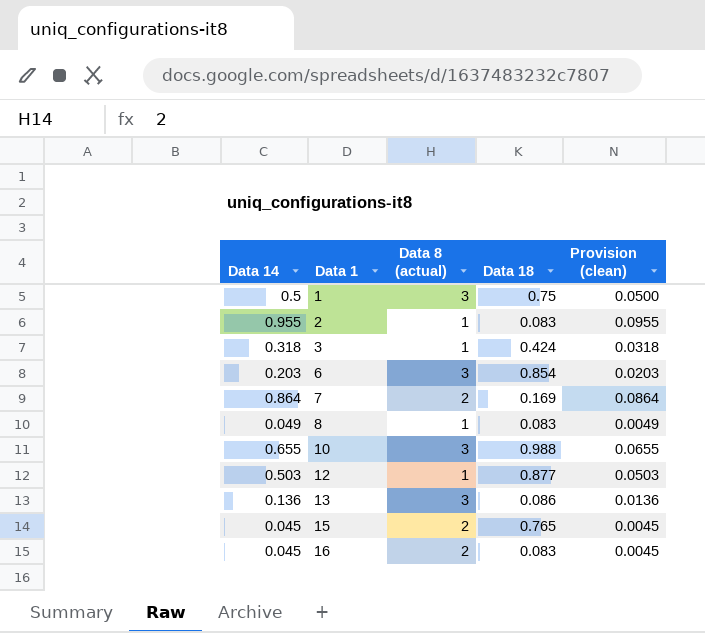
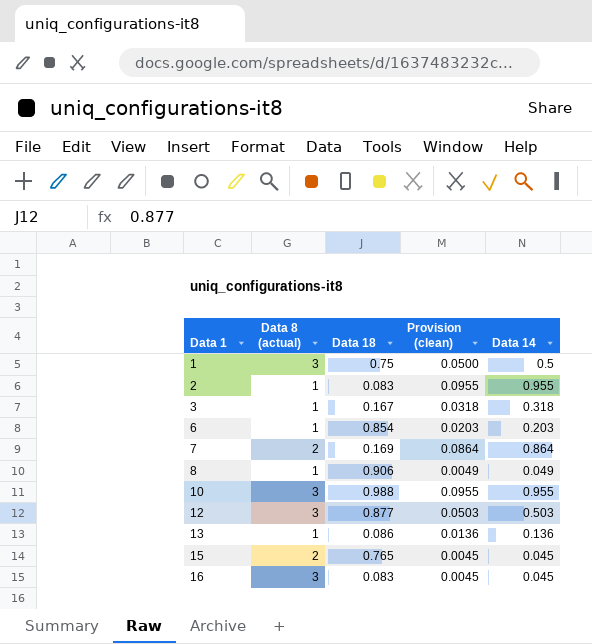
column Data 14 | position: 1 -> 5
3 | Data 18: 0.424 -> 0.167
6 | Data 8 (actual): 3 -> 1
8 | Data 18: 0.083 -> 0.906
10 | Provision (clean): 0.0655 -> 0.0955
10 | Data 14: 0.655 -> 0.955
12 | Data 8 (actual): 1 -> 3
13 | Data 8 (actual): 3 -> 1
16 | Data 8 (actual): 2 -> 3

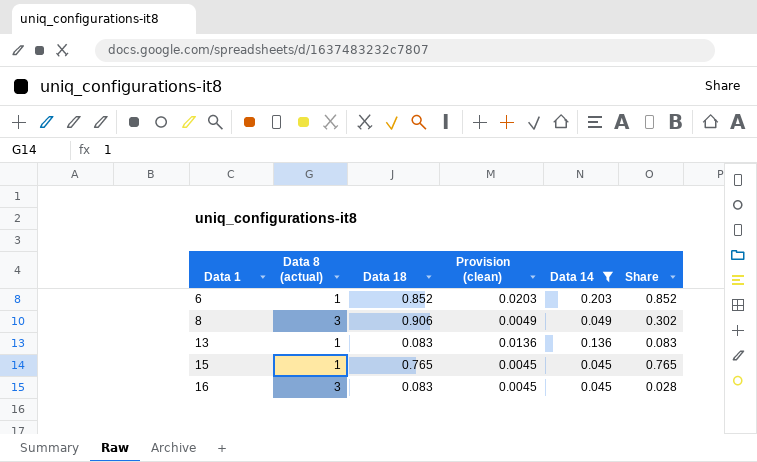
filter: none -> Data 14 <= 0.203
column Share | formula: none -> [Data 18] / [Data 8 (actual)]
6 | Data 18: 0.854 -> 0.852
8 | Data 8 (actual): 1 -> 3
13 | Data 18: 0.086 -> 0.083
15 | Data 8 (actual): 2 -> 1

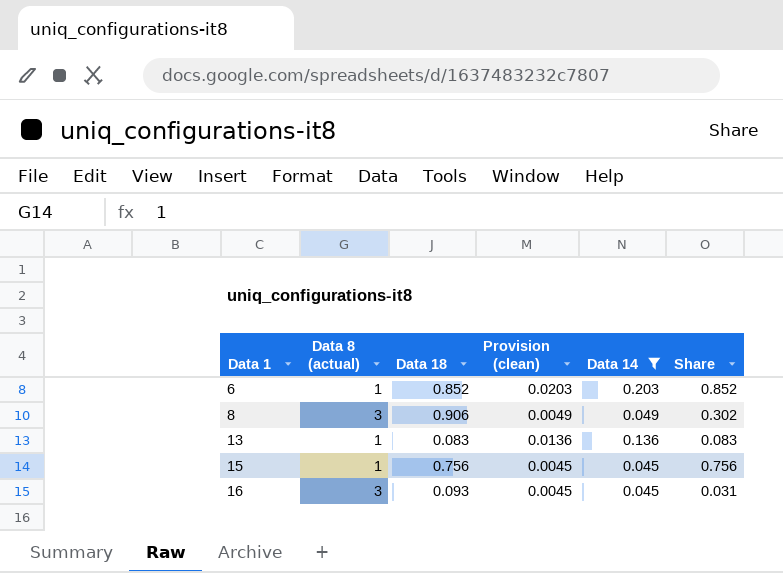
15 | Data 18: 0.765 -> 0.756
15 | Share: 0.765 -> 0.756
16 | Data 18: 0.083 -> 0.093
16 | Share: 0.028 -> 0.031

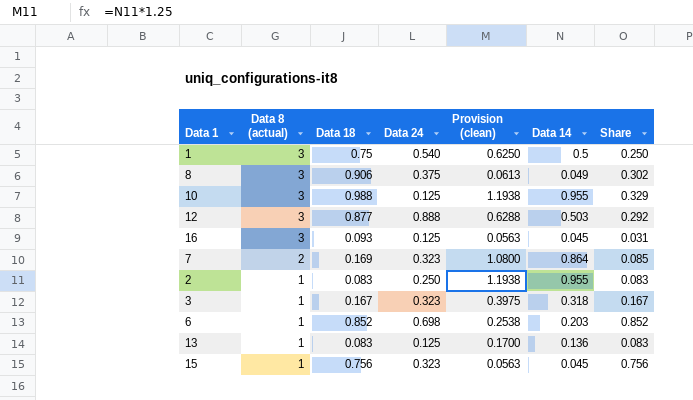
filter: Data 14 <= 0.203 -> none
row order: Data 1 ascending -> Data 8 (actual) descending
column Data 24 | position: none -> 4
column Provision (clean) | formula: [Data 14] * 0.1 -> [Data 14] * 1.25

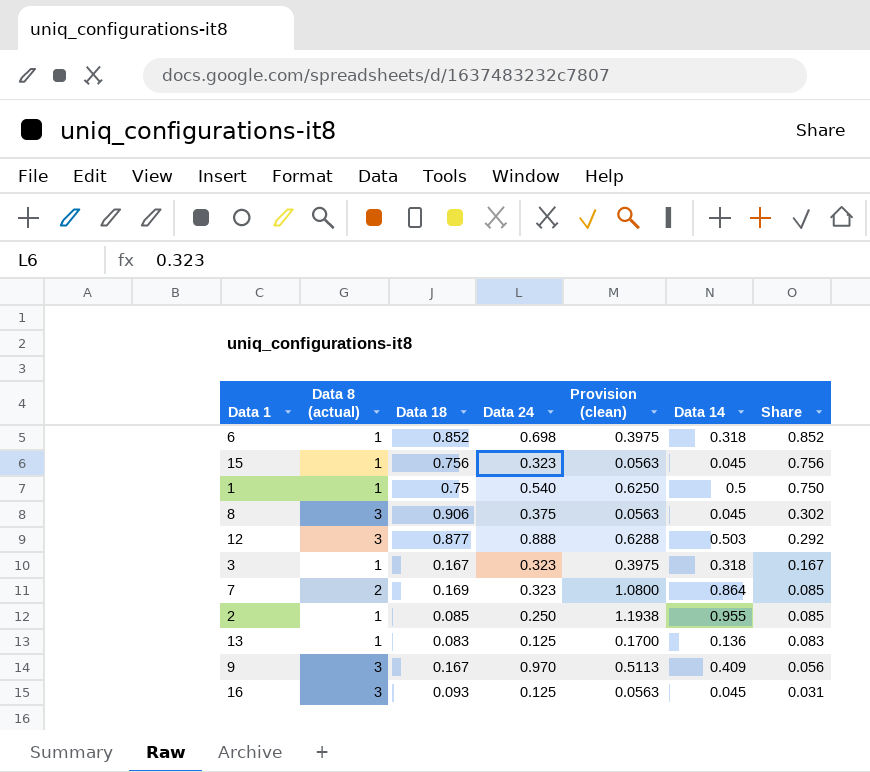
row order: Data 8 (actual) descending -> Share descending
row 10: 3 | 0.988 | 0.125 | 1.1938 | 0.955 | 0.329 -> none
6 | Provision (clean): 0.2538 -> 0.3975
6 | Data 14: 0.203 -> 0.318
1 | Data 8 (actual): 3 -> 1
1 | Share: 0.250 -> 0.750
8 | Provision (clean): 0.0613 -> 0.0563
8 | Data 14: 0.049 -> 0.045
2 | Data 18: 0.083 -> 0.085
2 | Share: 0.083 -> 0.085
row 9: none -> 3 | 0.167 | 0.970 | 0.5113 | 0.409 | 0.056

